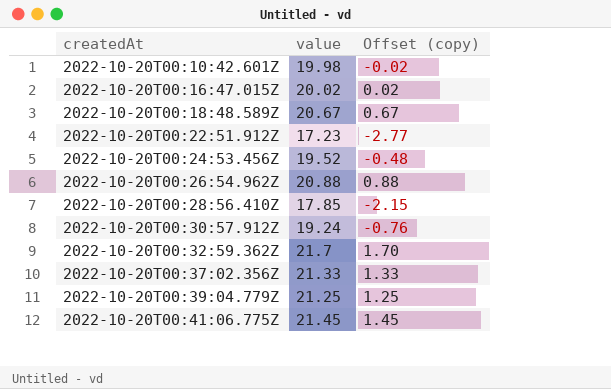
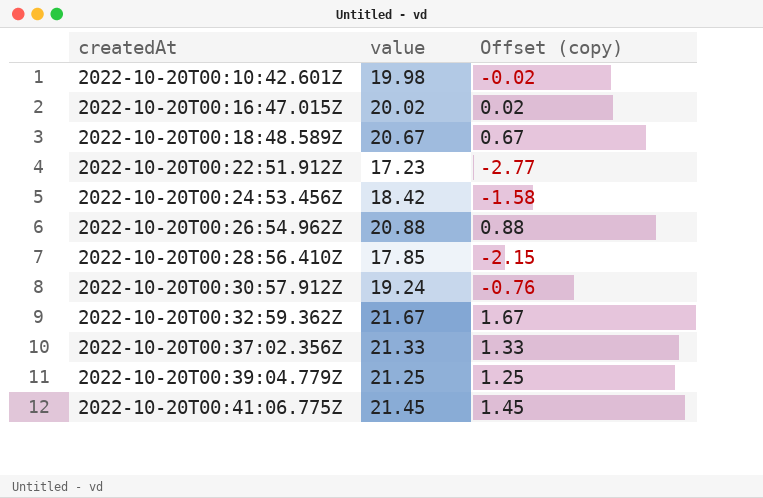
2022-10-20T00:24:53.456Z | value: 19.52 -> 18.42
2022-10-20T00:24:53.456Z | Offset (copy): -0.48 -> -1.58
2022-10-20T00:32:59.362Z | value: 21.7 -> 21.67
2022-10-20T00:32:59.362Z | Offset (copy): 1.70 -> 1.67

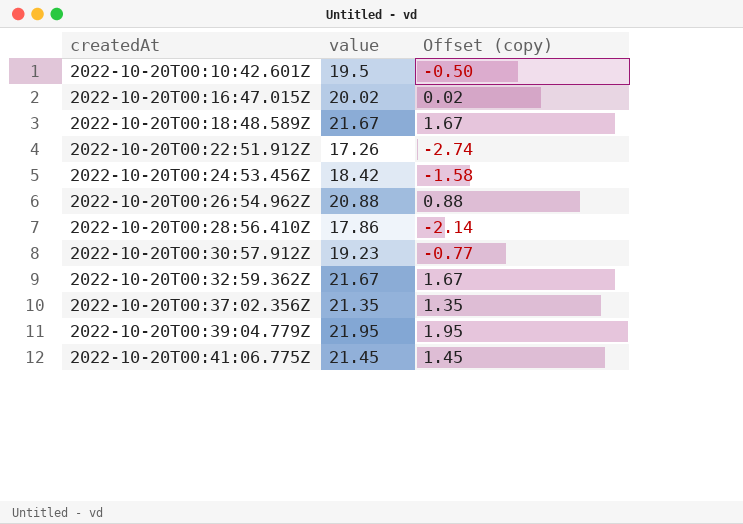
2022-10-20T00:10:42.601Z | value: 19.98 -> 19.5
2022-10-20T00:10:42.601Z | Offset (copy): -0.02 -> -0.50
2022-10-20T00:18:48.589Z | value: 20.67 -> 21.67
2022-10-20T00:18:48.589Z | Offset (copy): 0.67 -> 1.67
2022-10-20T00:22:51.912Z | value: 17.23 -> 17.26
2022-10-20T00:22:51.912Z | Offset (copy): -2.77 -> -2.74
2022-10-20T00:28:56.410Z | value: 17.85 -> 17.86
2022-10-20T00:28:56.410Z | Offset (copy): -2.15 -> -2.14
2022-10-20T00:30:57.912Z | value: 19.24 -> 19.23
2022-10-20T00:30:57.912Z | Offset (copy): -0.76 -> -0.77
2022-10-20T00:37:02.356Z | value: 21.33 -> 21.35
2022-10-20T00:37:02.356Z | Offset (copy): 1.33 -> 1.35
2022-10-20T00:39:04.779Z | value: 21.25 -> 21.95
2022-10-20T00:39:04.779Z | Offset (copy): 1.25 -> 1.95

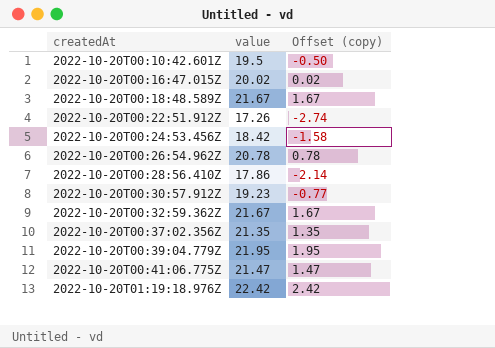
2022-10-20T00:26:54.962Z | value: 20.88 -> 20.78
2022-10-20T00:26:54.962Z | Offset (copy): 0.88 -> 0.78
2022-10-20T00:41:06.775Z | value: 21.45 -> 21.47
2022-10-20T00:41:06.775Z | Offset (copy): 1.45 -> 1.47
row 2022-10-20T01:19:18.976Z: none -> 22.42 | 2.42

